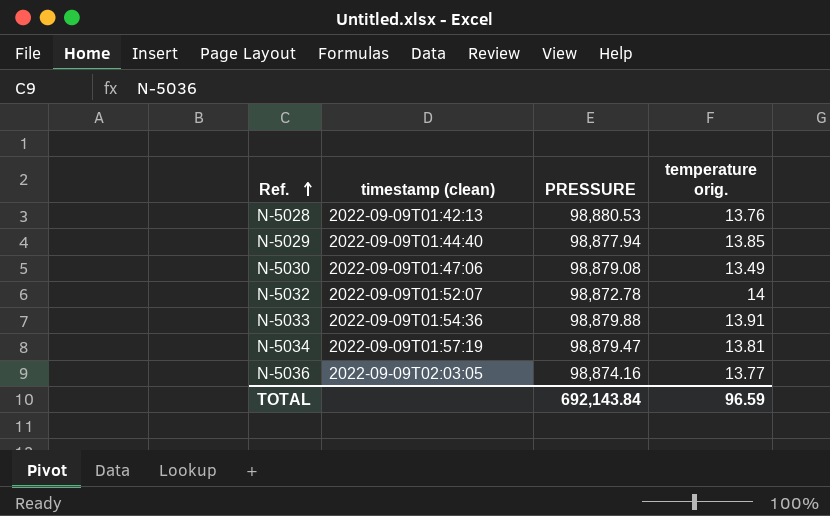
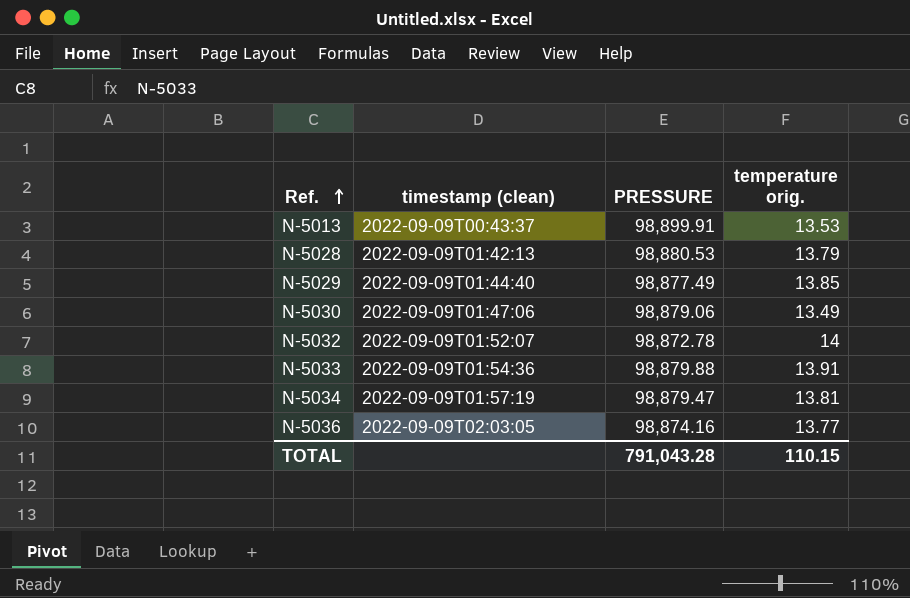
row N-5013: none -> 2022-09-09T00:43:37 | 98,899.91 | 13.53
N-5028 | temperature orig.: 13.76 -> 13.79
N-5029 | PRESSURE: 98,877.94 -> 98,877.49
N-5030 | PRESSURE: 98,879.08 -> 98,879.06
TOTAL | PRESSURE: 692,143.84 -> 791,043.28
TOTAL | temperature orig.: 96.59 -> 110.15

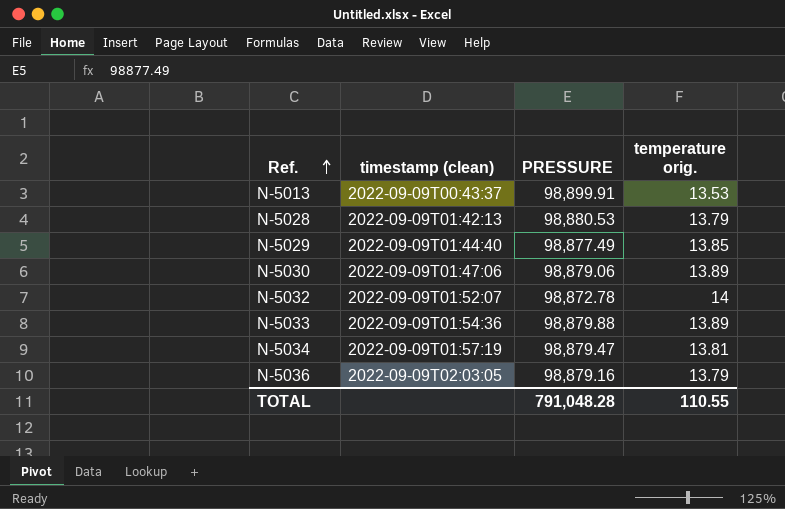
N-5030 | temperature orig.: 13.49 -> 13.89
N-5033 | temperature orig.: 13.91 -> 13.89
N-5036 | PRESSURE: 98,874.16 -> 98,879.16
N-5036 | temperature orig.: 13.77 -> 13.79
TOTAL | PRESSURE: 791,043.28 -> 791,048.28
TOTAL | temperature orig.: 110.15 -> 110.55

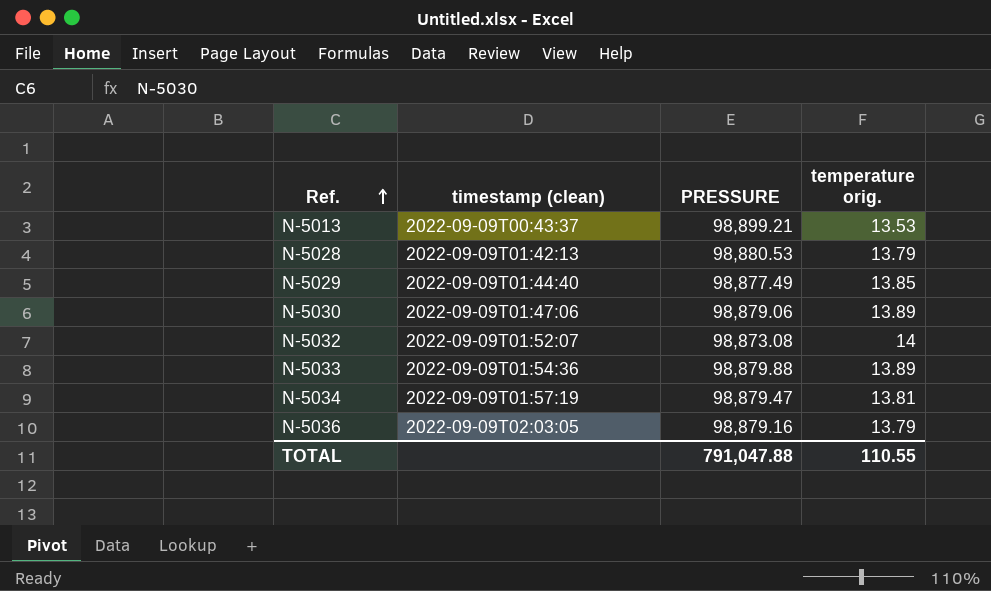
N-5013 | PRESSURE: 98,899.91 -> 98,899.21
N-5032 | PRESSURE: 98,872.78 -> 98,873.08
TOTAL | PRESSURE: 791,048.28 -> 791,047.88

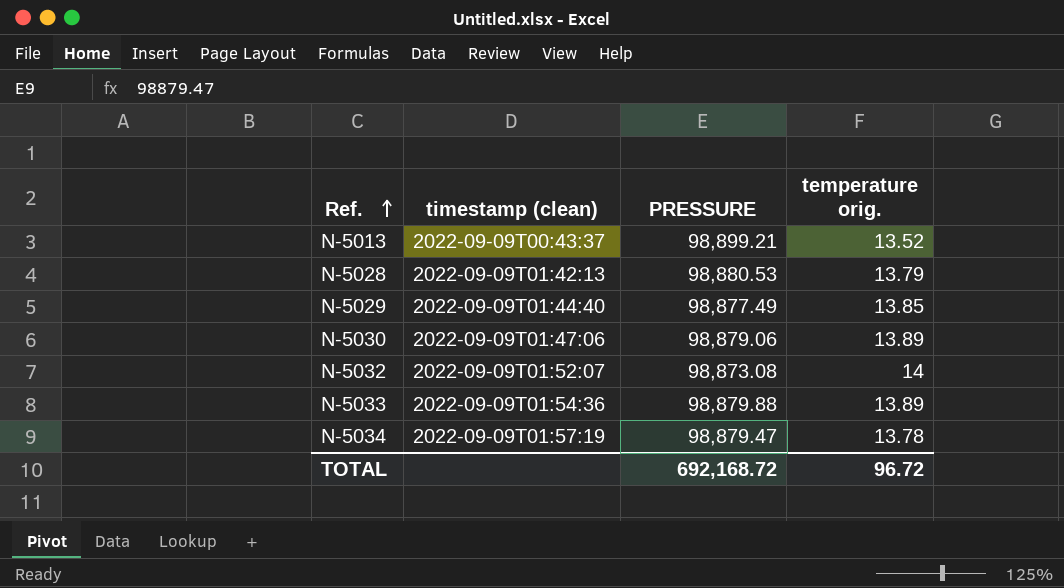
row N-5036: 2022-09-09T02:03:05 | 98,879.16 | 13.79 -> none
N-5013 | temperature orig.: 13.53 -> 13.52
N-5034 | temperature orig.: 13.81 -> 13.78
TOTAL | PRESSURE: 791,047.88 -> 692,168.72
TOTAL | temperature orig.: 110.55 -> 96.72

